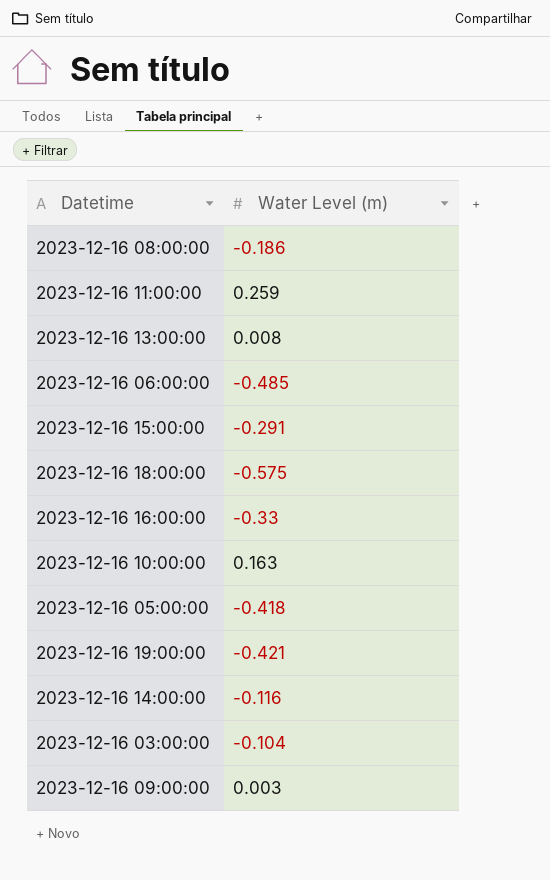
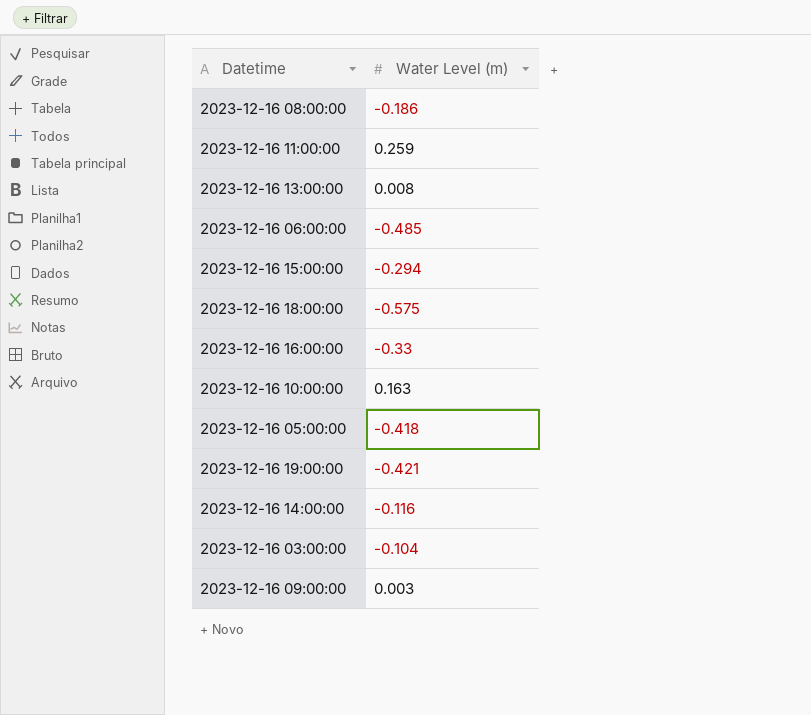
2023-12-16 15:00:00 | Water Level (m): -0.291 -> -0.294

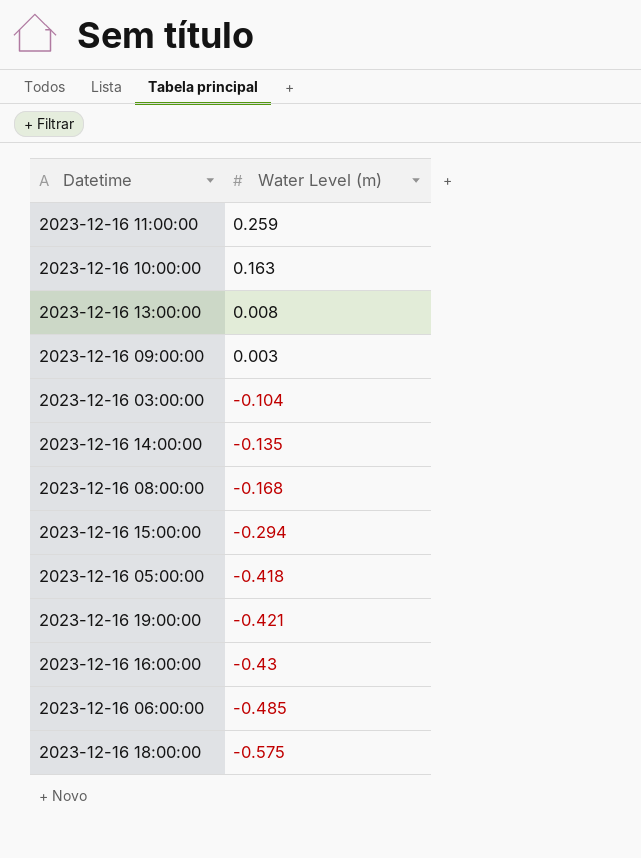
row order: none -> Water Level (m) descending
2023-12-16 14:00:00 | Water Level (m): -0.116 -> -0.135
2023-12-16 08:00:00 | Water Level (m): -0.186 -> -0.168
2023-12-16 16:00:00 | Water Level (m): -0.33 -> -0.43

